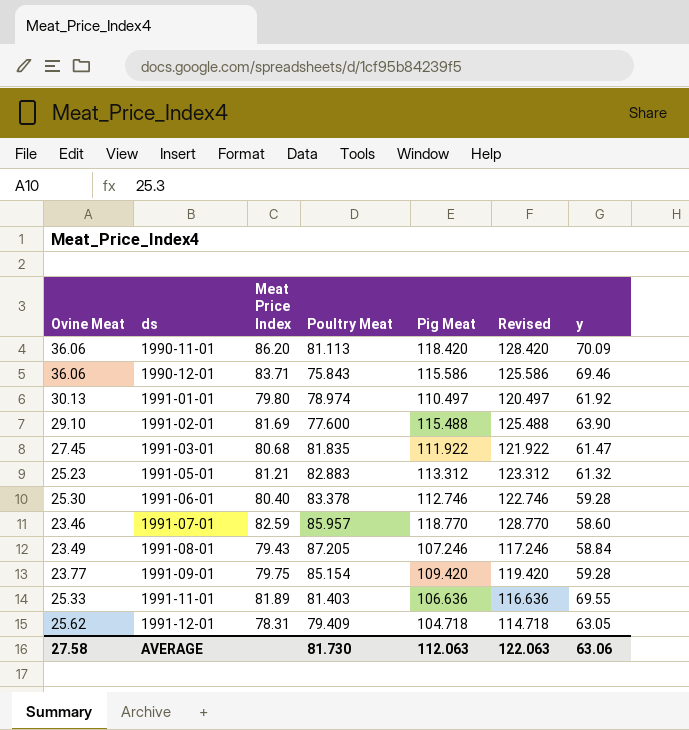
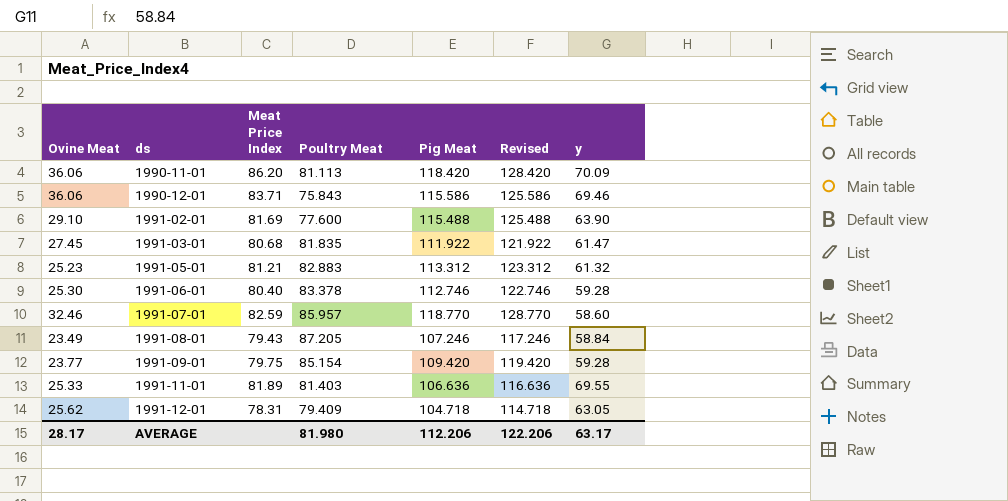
row 1991-01-01: 30.13 | 79.80 | 78.974 | 110.497 | 120.497 | 61.92 -> none
1991-07-01 | Ovine Meat: 23.46 -> 32.46
AVERAGE | Ovine Meat: 27.58 -> 28.17
AVERAGE | Poultry Meat: 81.730 -> 81.980
AVERAGE | Pig Meat: 112.063 -> 112.206
AVERAGE | Revised: 122.063 -> 122.206
AVERAGE | y: 63.06 -> 63.17

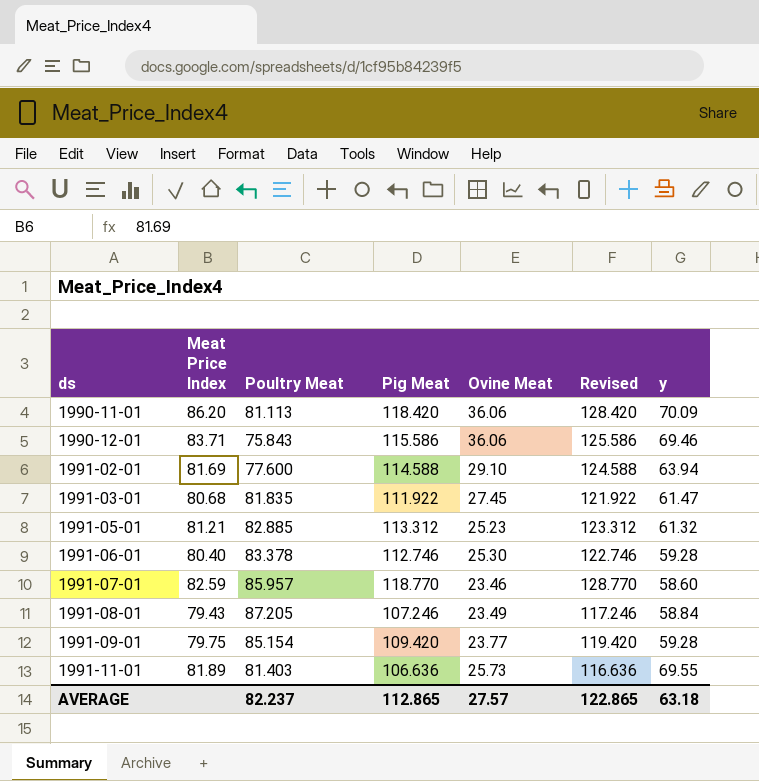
column Ovine Meat | position: 1 -> 5
row 1991-12-01: 25.62 | 78.31 | 79.409 | 104.718 | 114.718 | 63.05 -> none
1991-02-01 | Pig Meat: 115.488 -> 114.588
1991-02-01 | Revised: 125.488 -> 124.588
1991-02-01 | y: 63.90 -> 63.94
1991-05-01 | Poultry Meat: 82.883 -> 82.885
1991-07-01 | Ovine Meat: 32.46 -> 23.46
1991-11-01 | Ovine Meat: 25.33 -> 25.73
AVERAGE | Poultry Meat: 81.980 -> 82.237
AVERAGE | Pig Meat: 112.206 -> 112.865
AVERAGE | Ovine Meat: 28.17 -> 27.57
AVERAGE | Revised: 122.206 -> 122.865
AVERAGE | y: 63.17 -> 63.18

